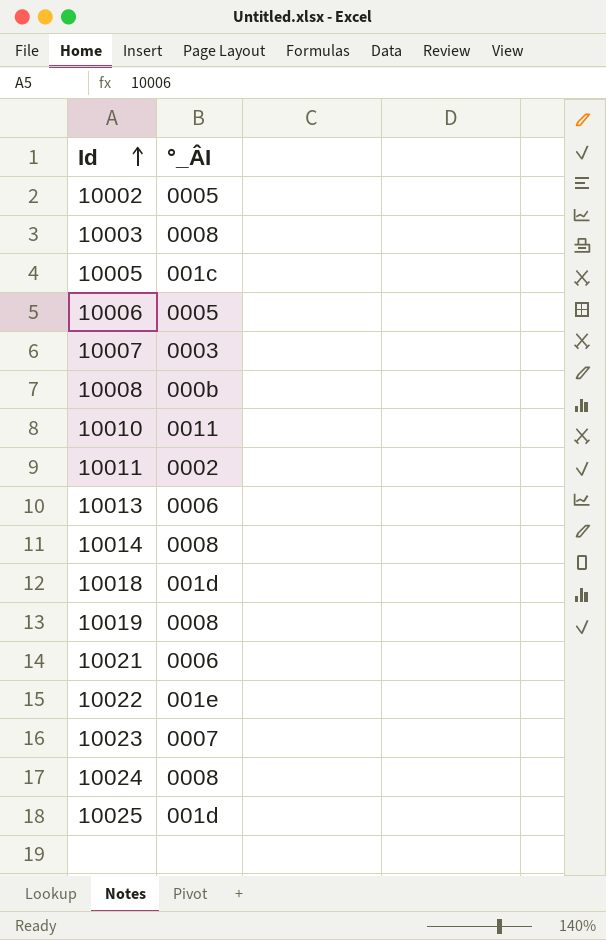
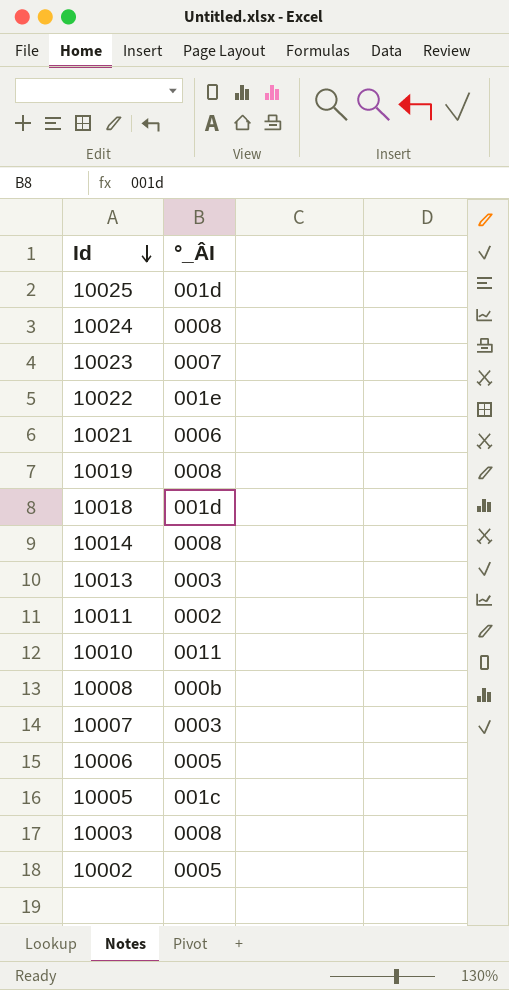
row order: Id ascending -> Id descending
10013 | °_ÂI: 0006 -> 0003

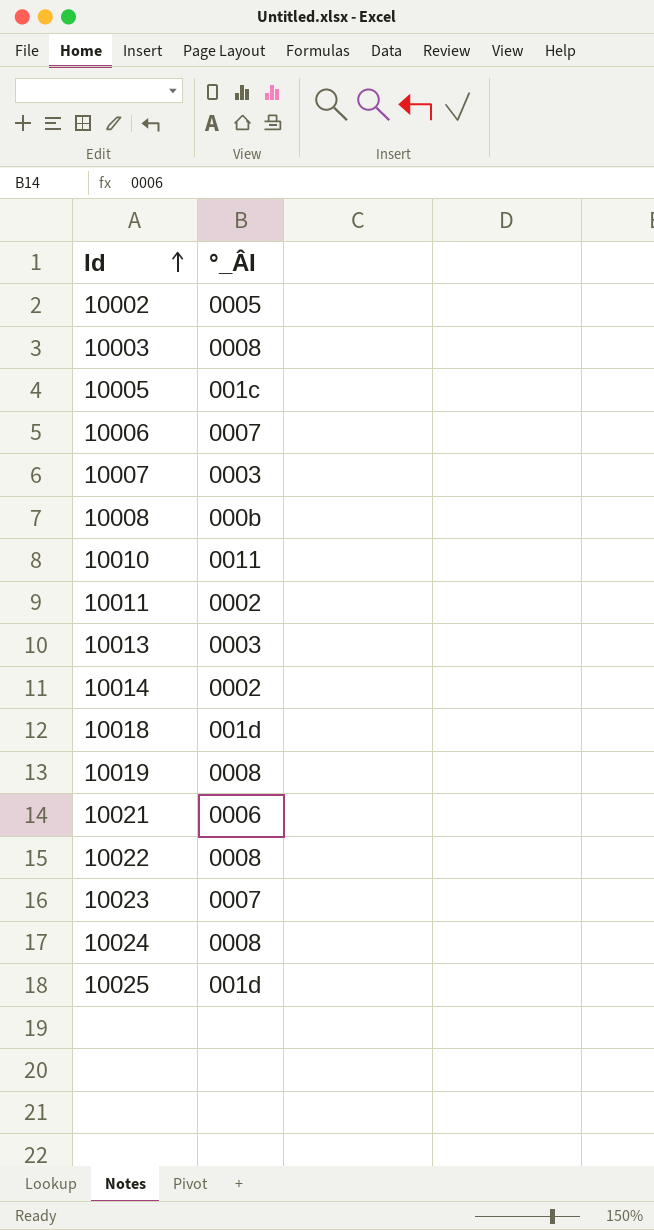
row order: Id descending -> Id ascending
10006 | °_ÂI: 0005 -> 0007
10014 | °_ÂI: 0008 -> 0002
10022 | °_ÂI: 001e -> 0008

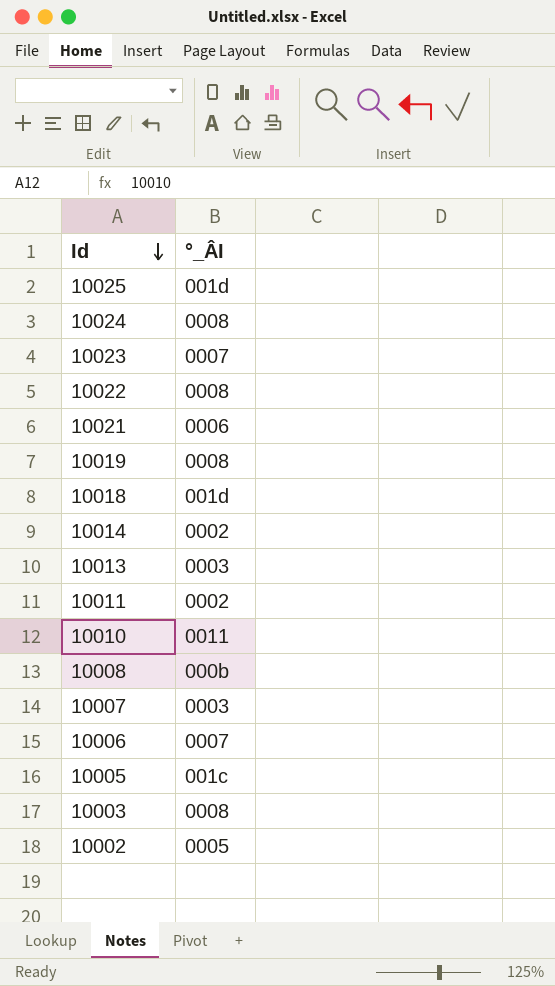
row order: Id ascending -> Id descending

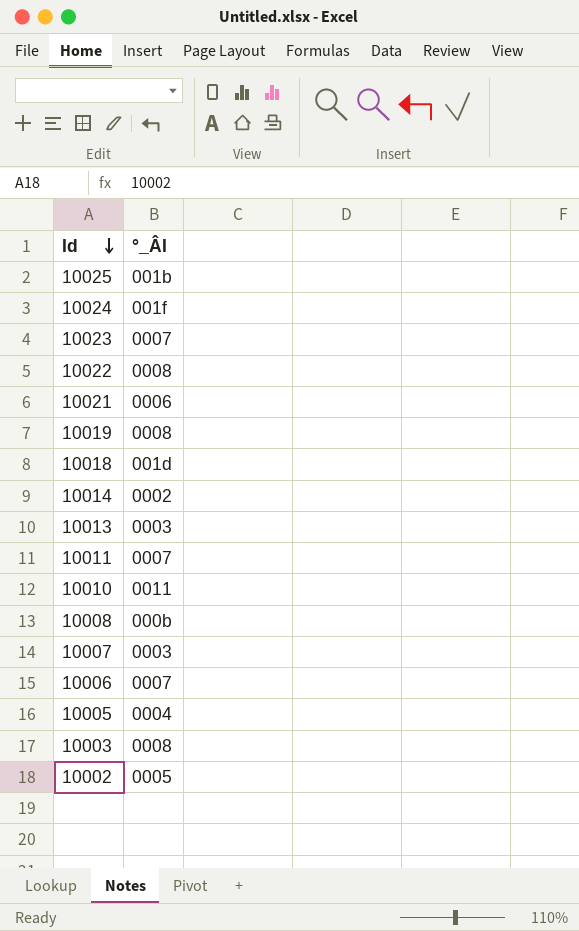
10025 | °_ÂI: 001d -> 001b
10024 | °_ÂI: 0008 -> 001f
10011 | °_ÂI: 0002 -> 0007
10005 | °_ÂI: 001c -> 0004

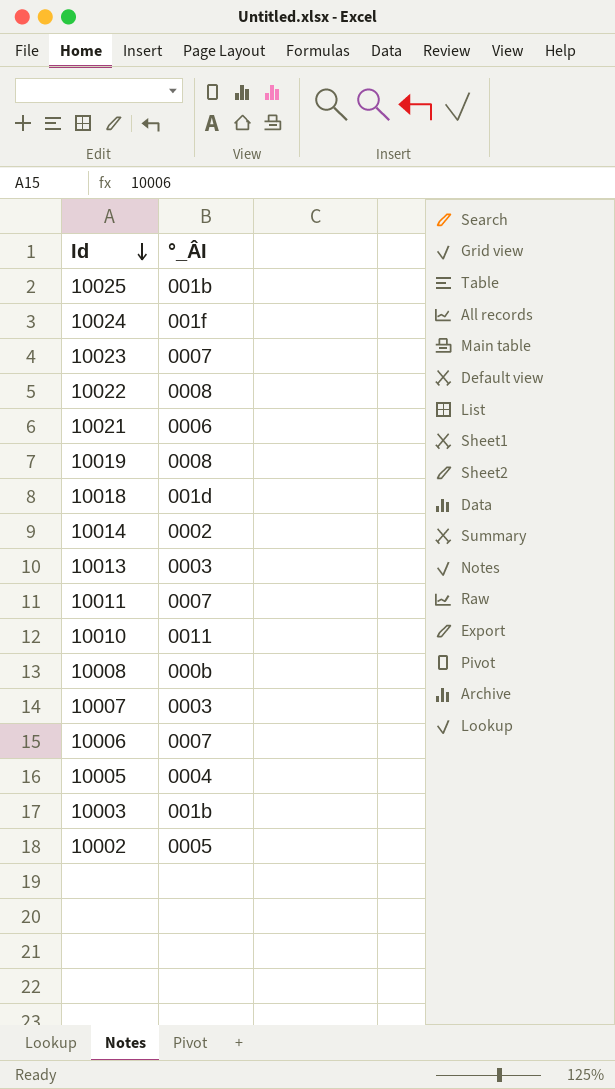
10003 | °_ÂI: 0008 -> 001b

